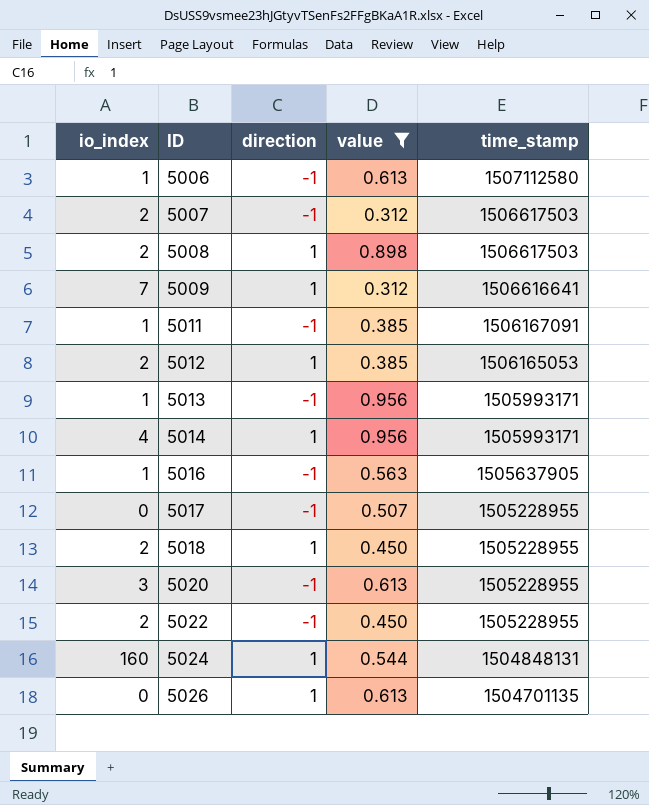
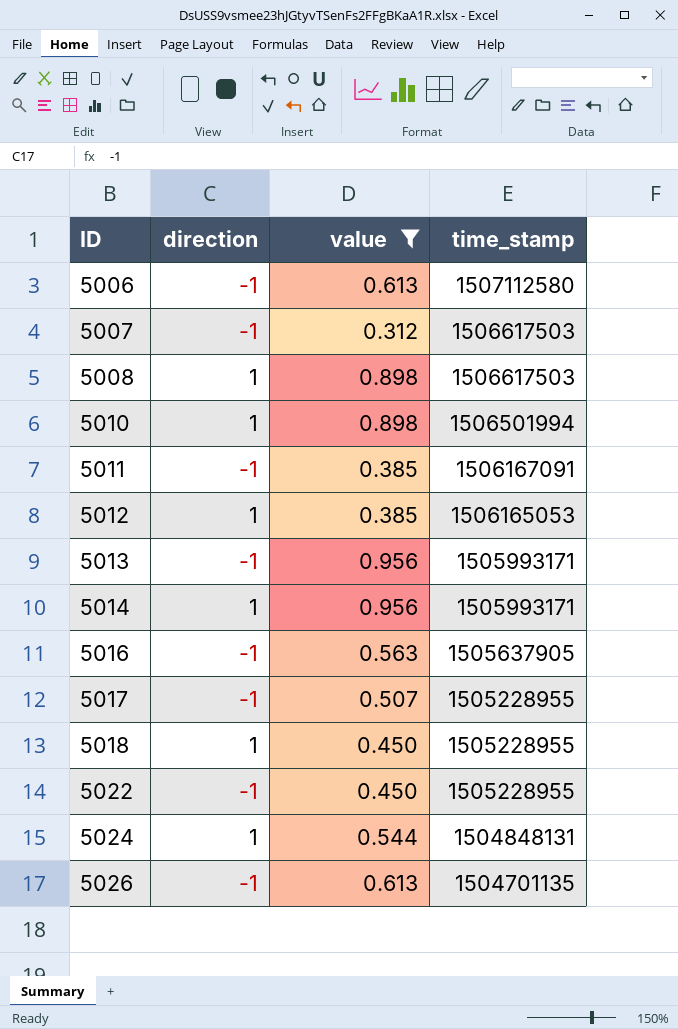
column io_index | position: 1 -> none
row 5009: 7 | 1 | 0.312 | 1506616641 -> none
row 5020: 3 | -1 | 0.613 | 1505228955 -> none
row 5010: none -> 1 | 0.898 | 1506501994
5026 | direction: 1 -> -1

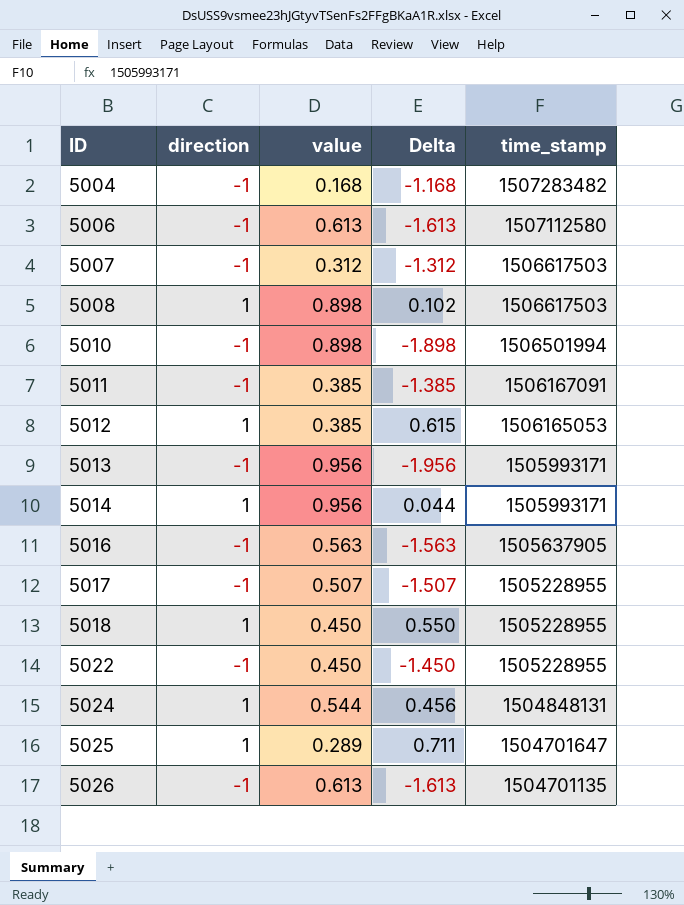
filter: value >= 0.312 -> none
column Delta | formula: none -> [direction] - [value]
5010 | direction: 1 -> -1

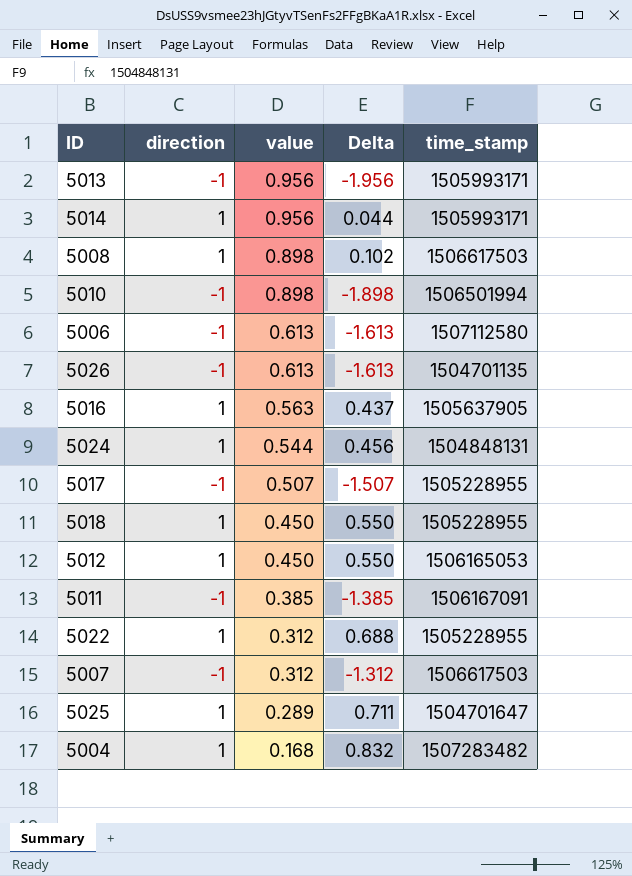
row order: ID ascending -> value descending
5016 | direction: -1 -> 1
5016 | Delta: -1.563 -> 0.437
5012 | value: 0.385 -> 0.450
5012 | Delta: 0.615 -> 0.550
5022 | direction: -1 -> 1
5022 | value: 0.450 -> 0.312
5022 | Delta: -1.450 -> 0.688
5004 | direction: -1 -> 1
5004 | Delta: -1.168 -> 0.832

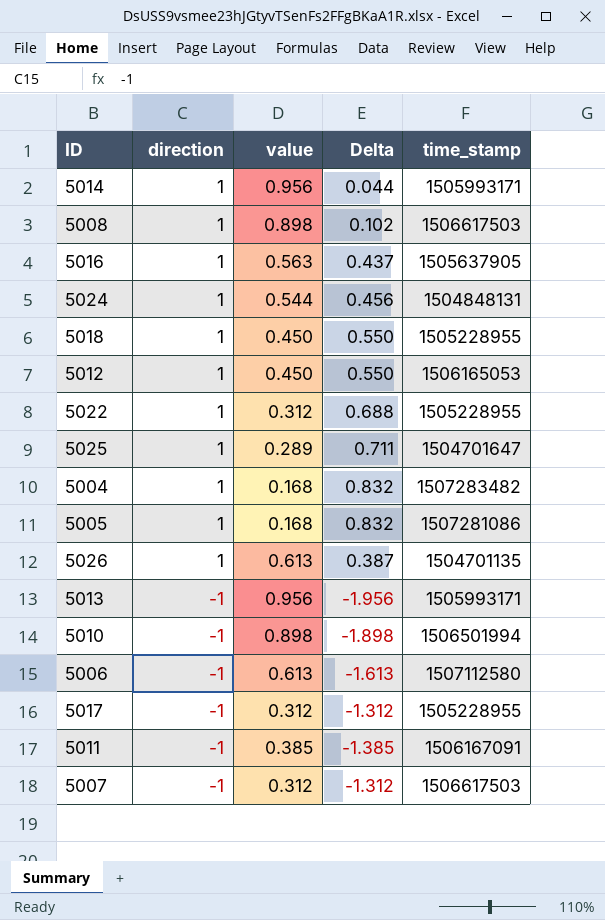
row order: value descending -> direction descending
row 5005: none -> 1 | 0.168 | 0.832 | 1507281086
5026 | direction: -1 -> 1
5026 | Delta: -1.613 -> 0.387
5017 | value: 0.507 -> 0.312
5017 | Delta: -1.507 -> -1.312

